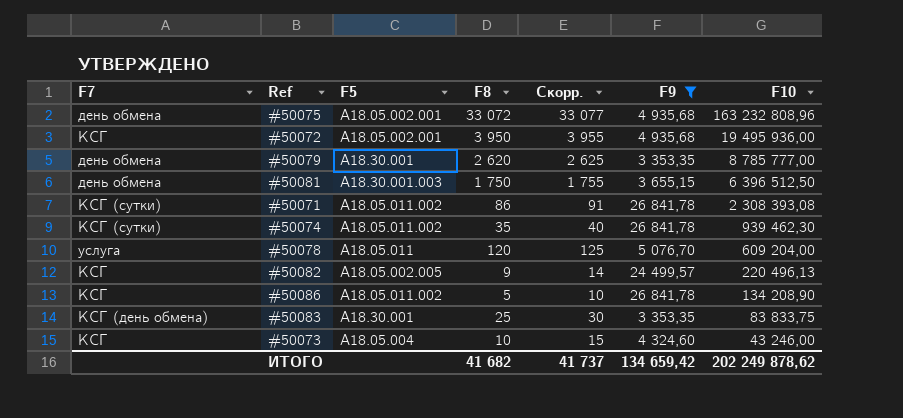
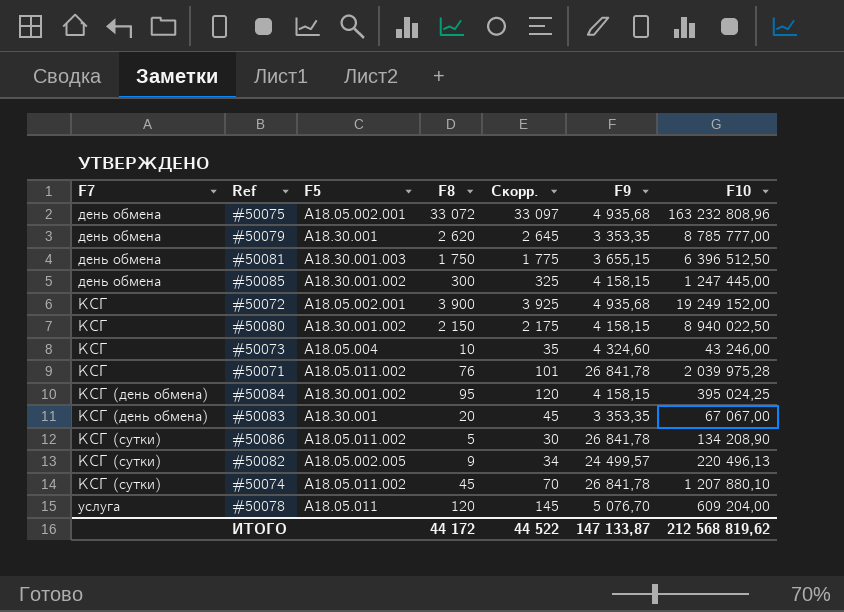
filter: F9 != 4 158,15 -> none
row order: F10 descending -> F7 ascending
column Скорр. | formula: [F8] + 5 -> [F8] + 25
#50072 | F8: 3 950 -> 3 900
#50072 | F10: 19 495 936,00 -> 19 249 152,00
#50071 | F7: КСГ (сутки) -> КСГ
#50071 | F8: 86 -> 76
#50071 | F10: 2 308 393,08 -> 2 039 975,28
#50083 | F8: 25 -> 20
#50083 | F10: 83 833,75 -> 67 067,00
#50086 | F7: КСГ -> КСГ (сутки)
#50082 | F7: КСГ -> КСГ (сутки)
#50074 | F8: 35 -> 45
#50074 | F10: 939 462,30 -> 1 207 880,10
ИТОГО | F8: 41 682 -> 44 172
ИТОГО | Скорр.: 41 737 -> 44 522
ИТОГО | F9: 134 659,42 -> 147 133,87
ИТОГО | F10: 202 249 878,62 -> 212 568 819,62

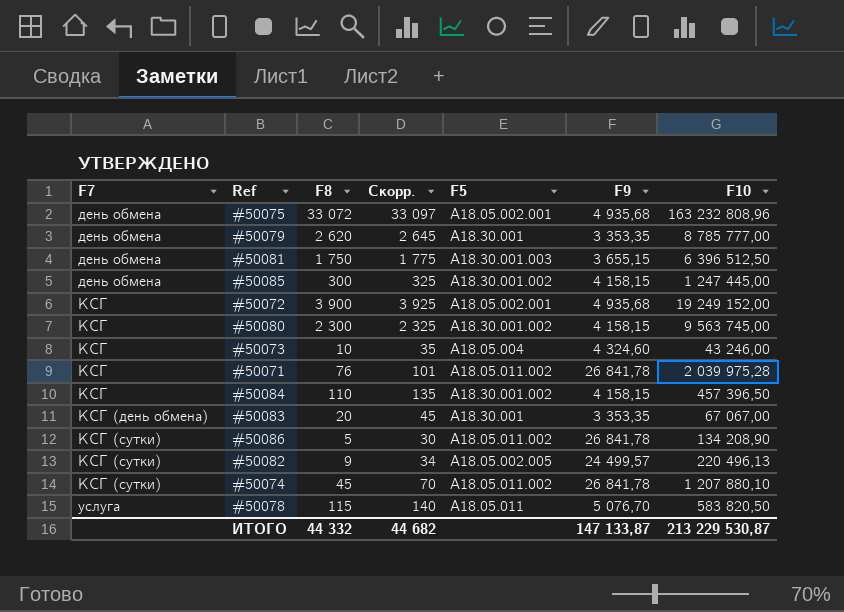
column F5 | position: 3 -> 5
#50080 | F8: 2 150 -> 2 300
#50080 | Скорр.: 2 175 -> 2 325
#50080 | F10: 8 940 022,50 -> 9 563 745,00
#50084 | F7: КСГ (день обмена) -> КСГ
#50084 | F8: 95 -> 110
#50084 | Скорр.: 120 -> 135
#50084 | F10: 395 024,25 -> 457 396,50
#50078 | F8: 120 -> 115
#50078 | Скорр.: 145 -> 140
#50078 | F10: 609 204,00 -> 583 820,50
ИТОГО | F8: 44 172 -> 44 332
ИТОГО | Скорр.: 44 522 -> 44 682
ИТОГО | F10: 212 568 819,62 -> 213 229 530,87

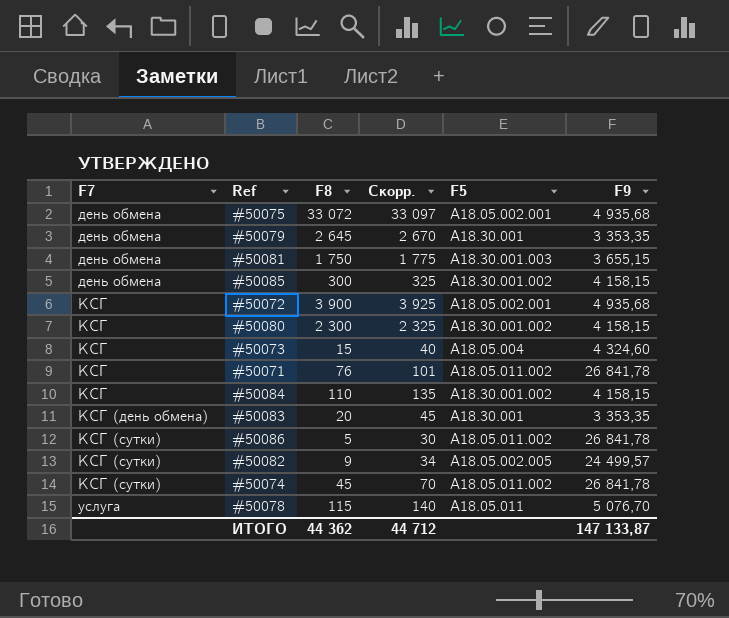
column F10 | formula: [F8] * [F9] -> none
#50079 | F8: 2 620 -> 2 645
#50079 | Скорр.: 2 645 -> 2 670
#50073 | F8: 10 -> 15
#50073 | Скорр.: 35 -> 40
ИТОГО | F8: 44 332 -> 44 362
ИТОГО | Скорр.: 44 682 -> 44 712

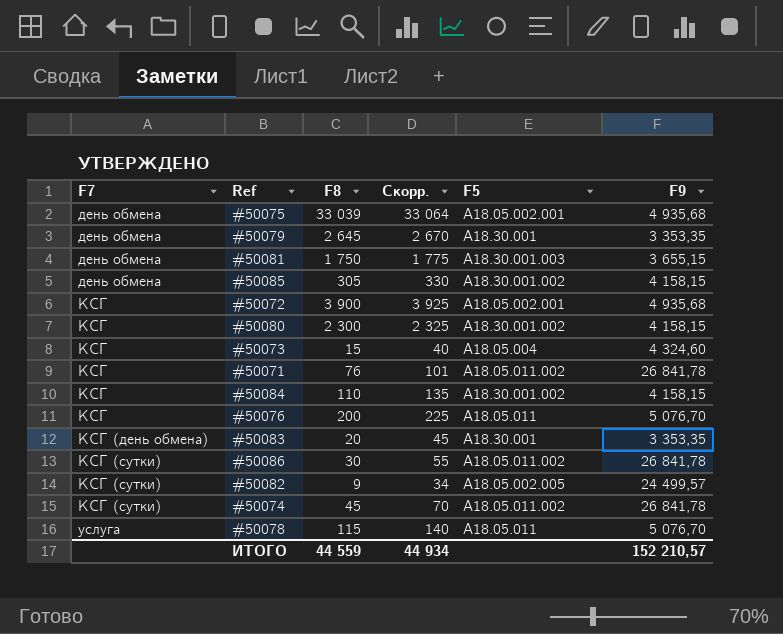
#50075 | F8: 33 072 -> 33 039
#50075 | Скорр.: 33 097 -> 33 064
#50085 | F8: 300 -> 305
#50085 | Скорр.: 325 -> 330
row #50076: none -> КСГ | 200 | 225 | A18.05.011 | 5 076,70
#50086 | F8: 5 -> 30
#50086 | Скорр.: 30 -> 55
ИТОГО | F8: 44 362 -> 44 559
ИТОГО | Скорр.: 44 712 -> 44 934
ИТОГО | F9: 147 133,87 -> 152 210,57

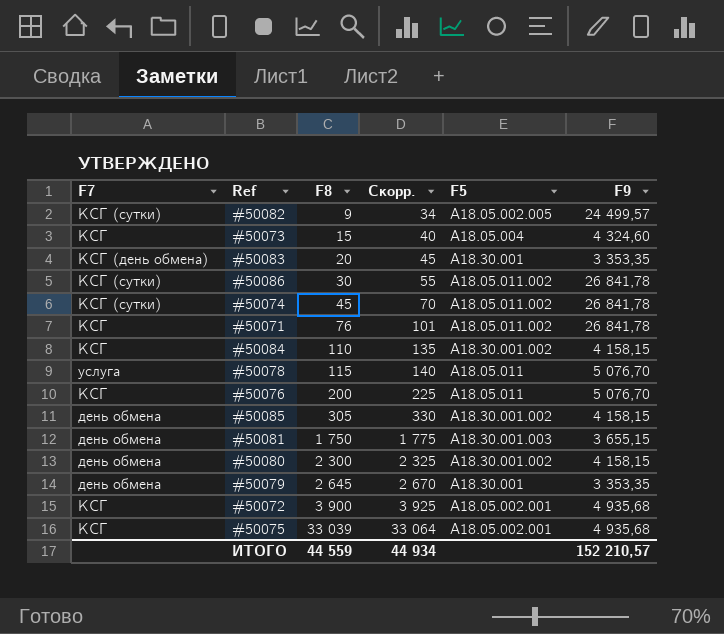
row order: F7 ascending -> F8 ascending
#50080 | F7: КСГ -> день обмена
#50075 | F7: день обмена -> КСГ

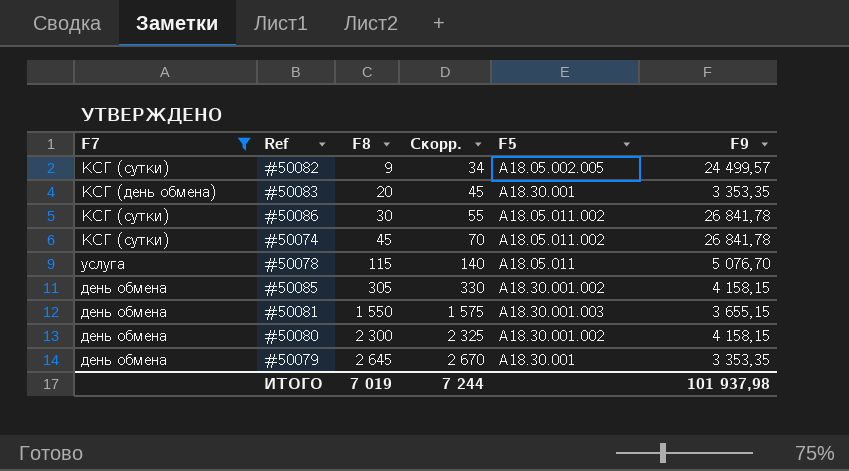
filter: none -> F7 != КСГ
#50081 | F8: 1 750 -> 1 550
#50081 | Скорр.: 1 775 -> 1 575
ИТОГО | F8: 44 559 -> 7 019
ИТОГО | Скорр.: 44 934 -> 7 244
ИТОГО | F9: 152 210,57 -> 101 937,98

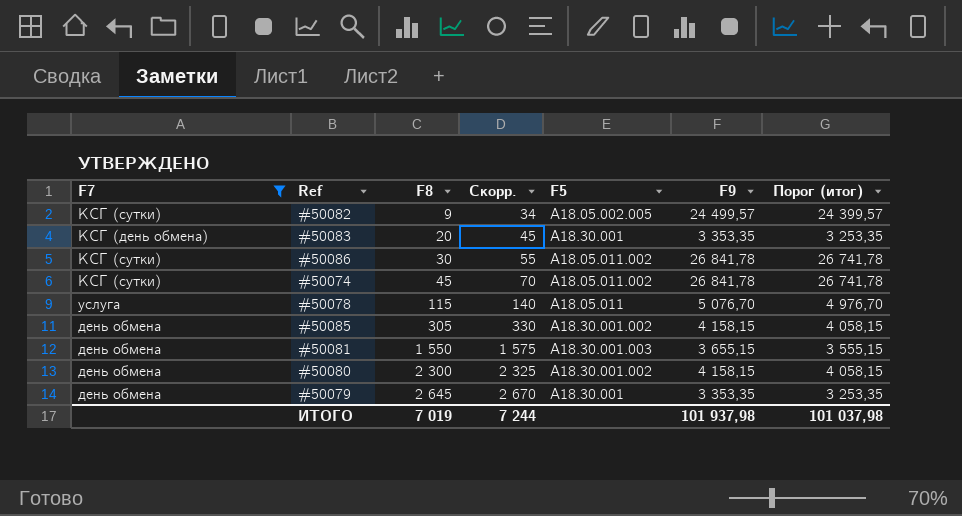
column Порог (итог) | formula: none -> [F9] - 100

